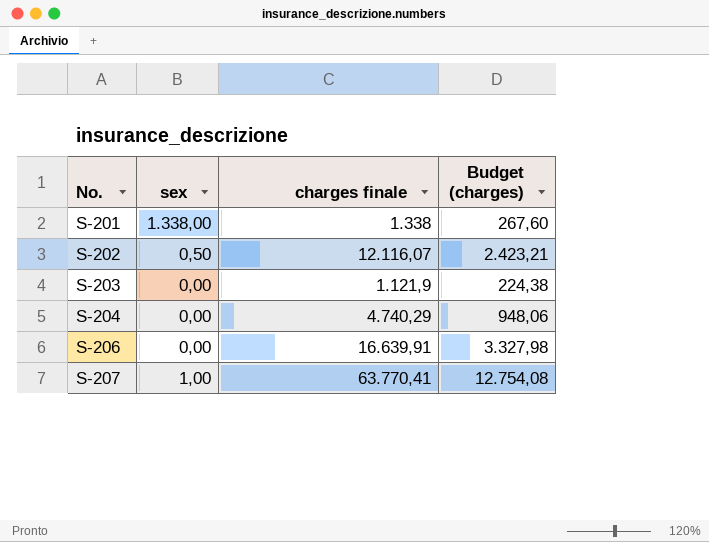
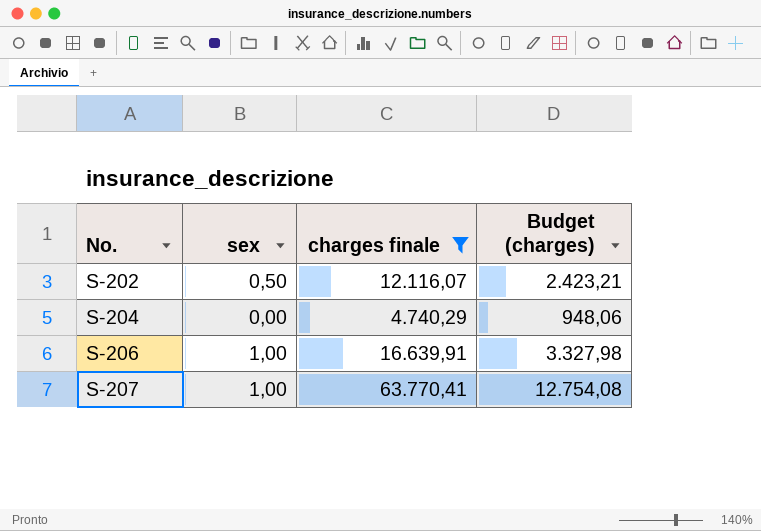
filter: none -> charges finale >= 4.740,29
S-206 | sex: 0,00 -> 1,00

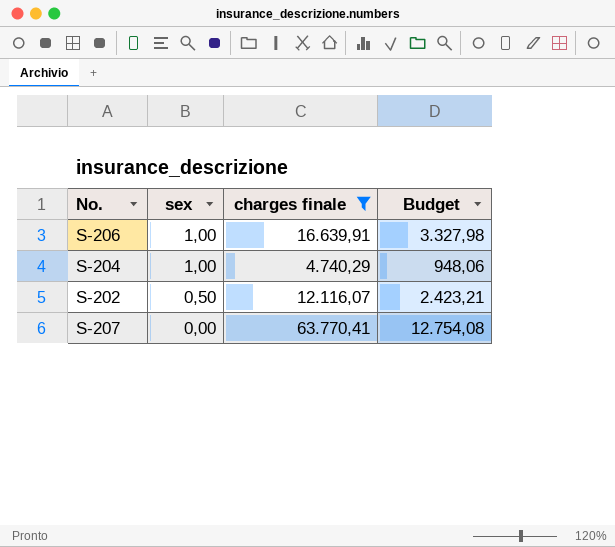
row order: No. ascending -> sex descending
column name: Budget (charges) -> Budget
S-204 | sex: 0,00 -> 1,00
S-207 | sex: 1,00 -> 0,00

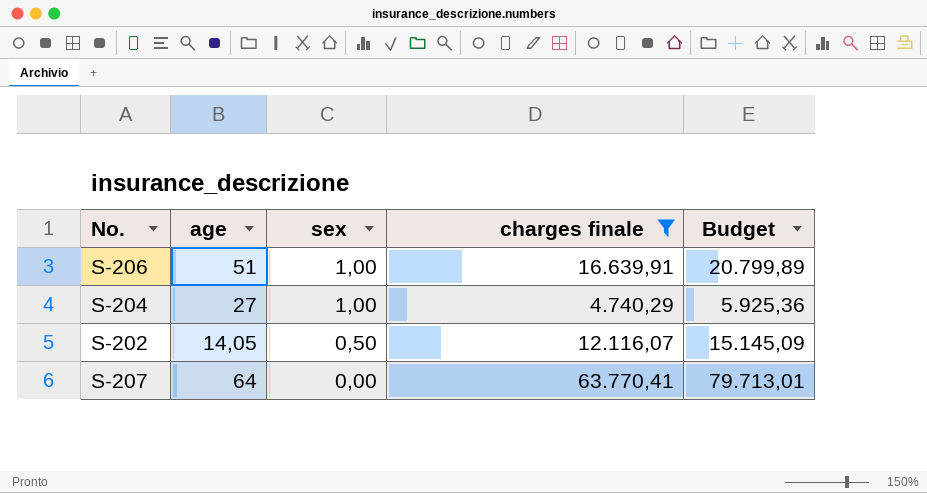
column age | position: none -> 2
column Budget | formula: [charges finale] * 0,2 -> [charges finale] * 1,25

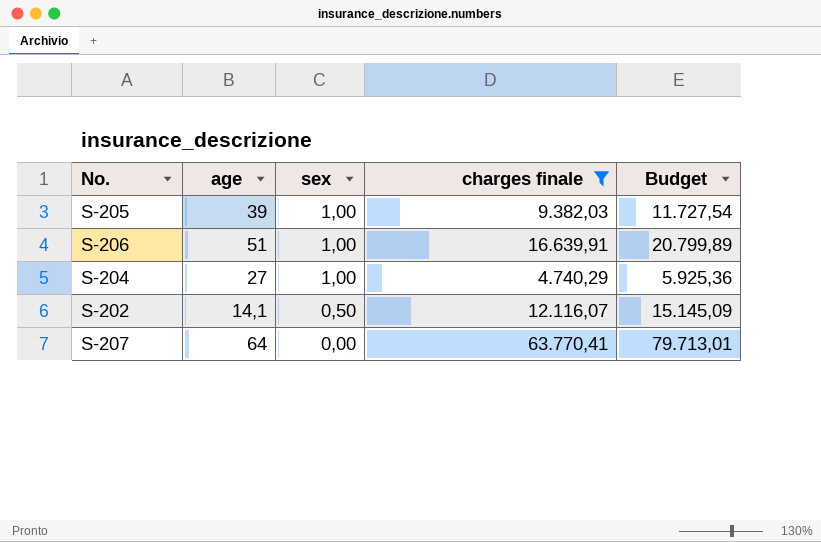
row S-205: none -> 39 | 1,00 | 9.382,03 | 11.727,54
S-202 | age: 14,05 -> 14,1

